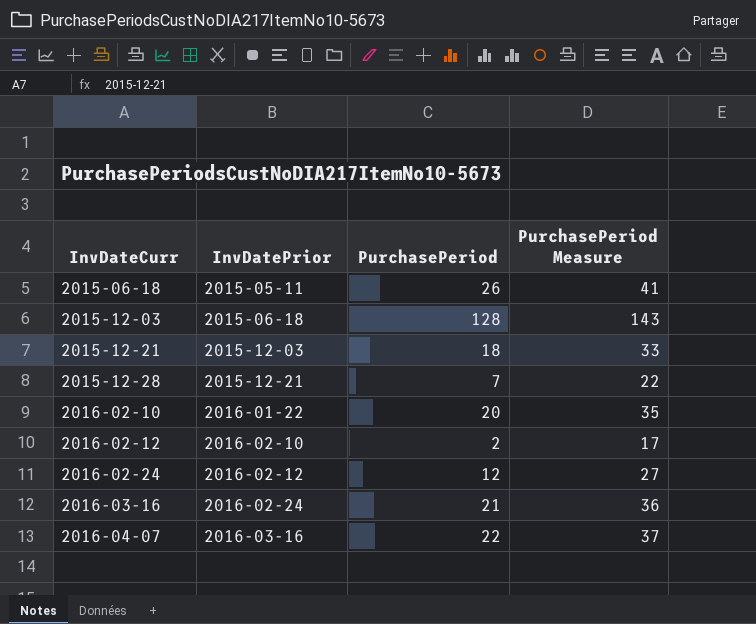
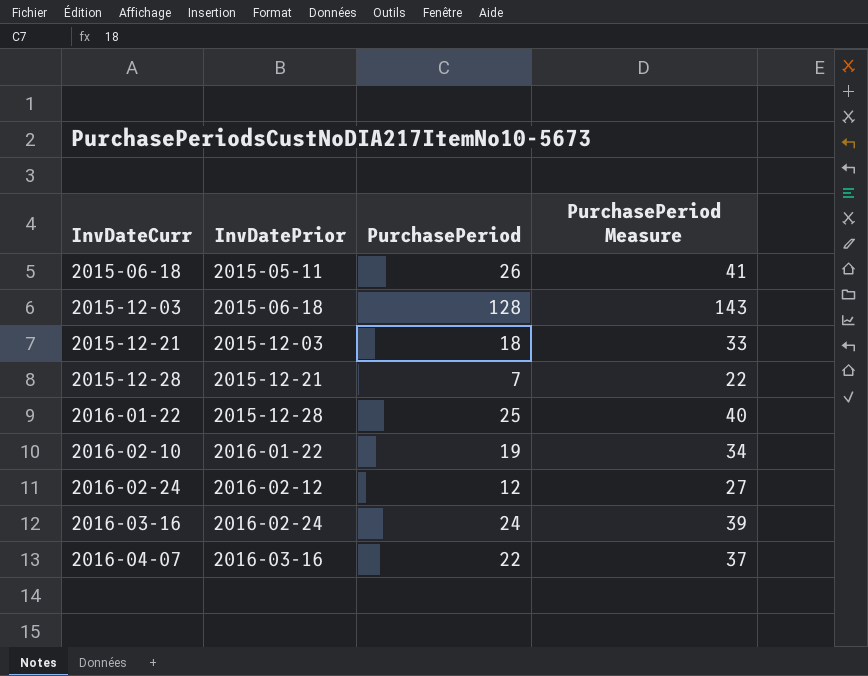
row 2016-02-12: 2016-02-10 | 2 | 17 -> none
row 2016-01-22: none -> 2015-12-28 | 25 | 40
2016-02-10 | PurchasePeriod: 20 -> 19
2016-02-10 | PurchasePeriod Measure: 35 -> 34
2016-03-16 | PurchasePeriod: 21 -> 24
2016-03-16 | PurchasePeriod Measure: 36 -> 39

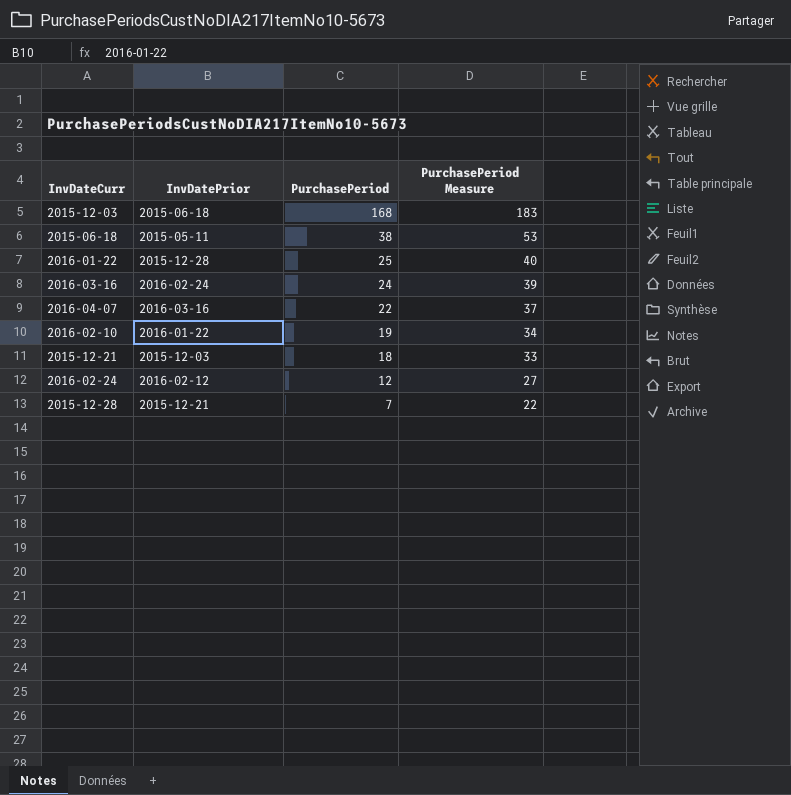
row order: InvDateCurr ascending -> PurchasePeriod descending
2015-12-03 | PurchasePeriod: 128 -> 168
2015-12-03 | PurchasePeriod Measure: 143 -> 183
2015-06-18 | PurchasePeriod: 26 -> 38
2015-06-18 | PurchasePeriod Measure: 41 -> 53

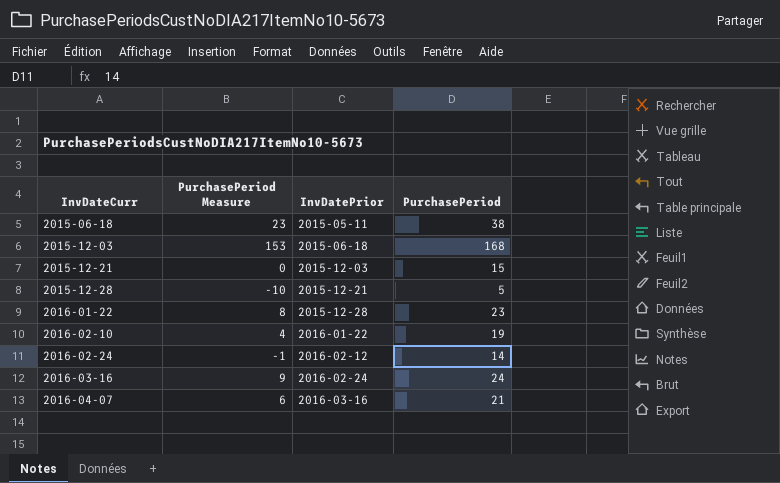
row order: PurchasePeriod descending -> InvDateCurr ascending
column PurchasePeriod Measure | formula: [PurchasePeriod] + 15 -> [PurchasePeriod] - 15
column PurchasePeriod Measure | position: 4 -> 2
2015-12-21 | PurchasePeriod: 18 -> 15
2015-12-28 | PurchasePeriod: 7 -> 5
2016-01-22 | PurchasePeriod: 25 -> 23
2016-02-24 | PurchasePeriod: 12 -> 14
2016-04-07 | PurchasePeriod: 22 -> 21

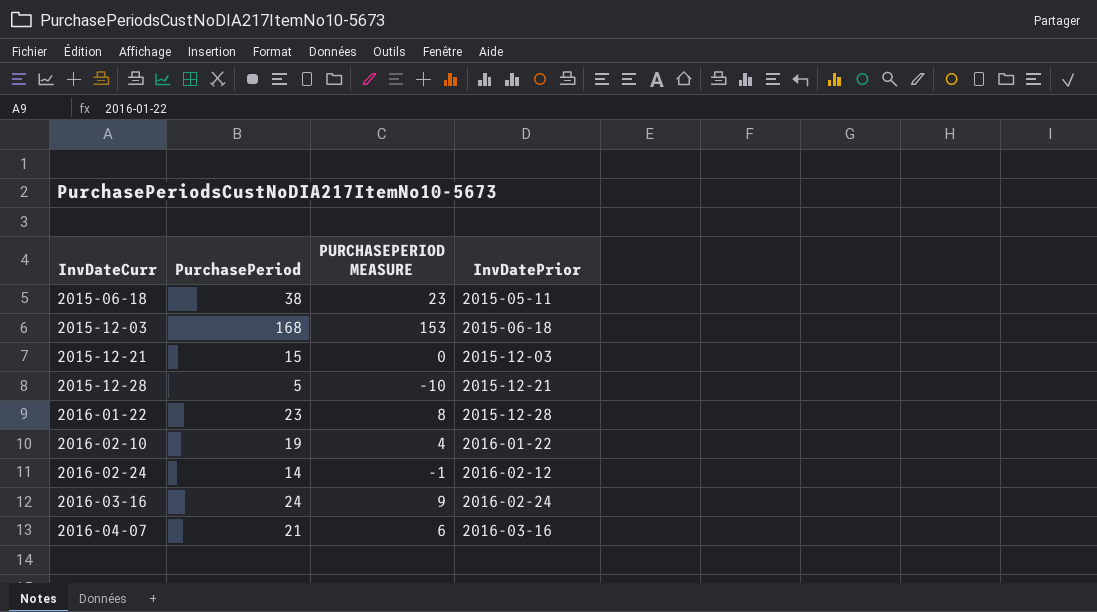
column PurchasePeriod | position: 4 -> 2
column name: PurchasePeriod Measure -> PURCHASEPERIOD MEASURE

